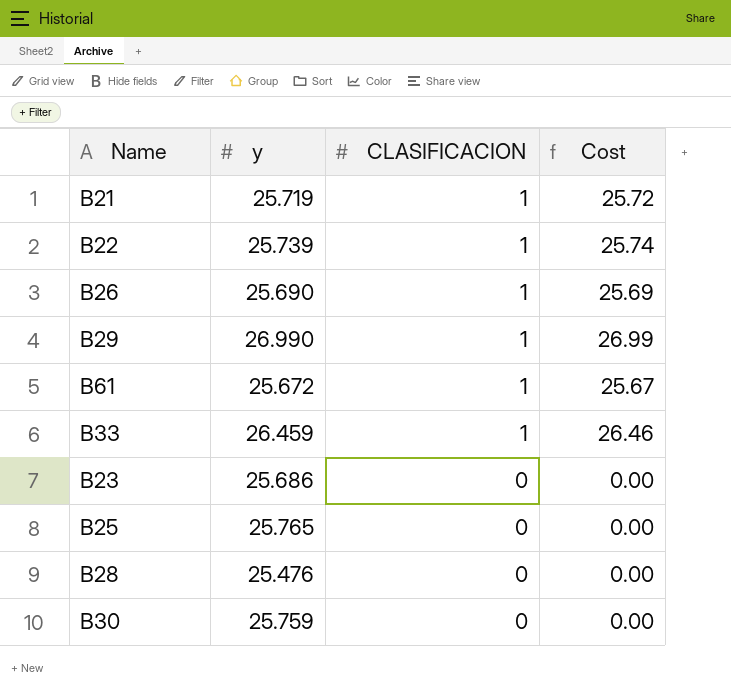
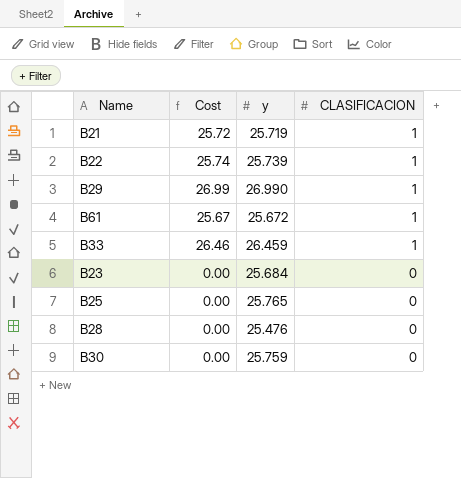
column Cost | position: 4 -> 2
row B26: 25.690 | 1 | 25.69 -> none
B23 | y: 25.686 -> 25.684

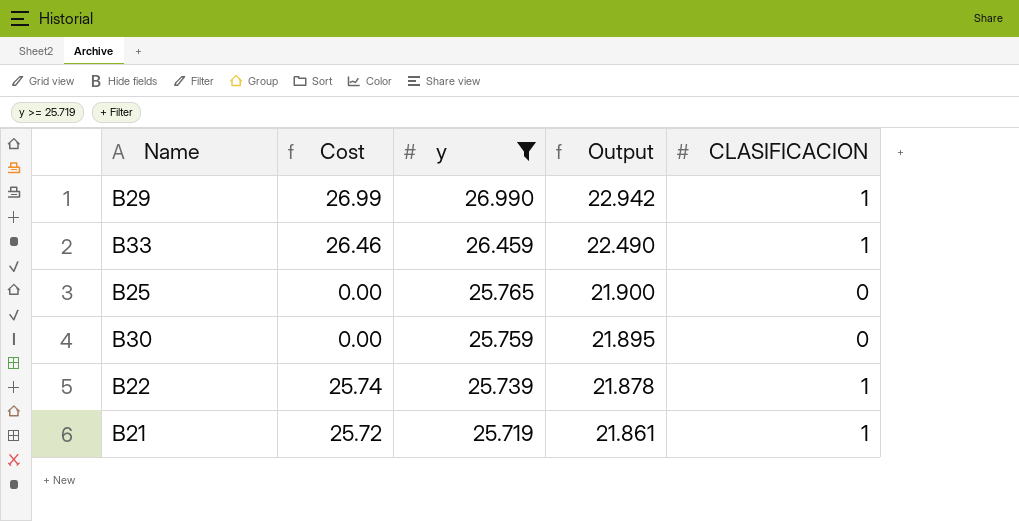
filter: none -> y >= 25.719
row order: CLASIFICACION descending -> y descending
column Output | formula: none -> [y] * 0.85

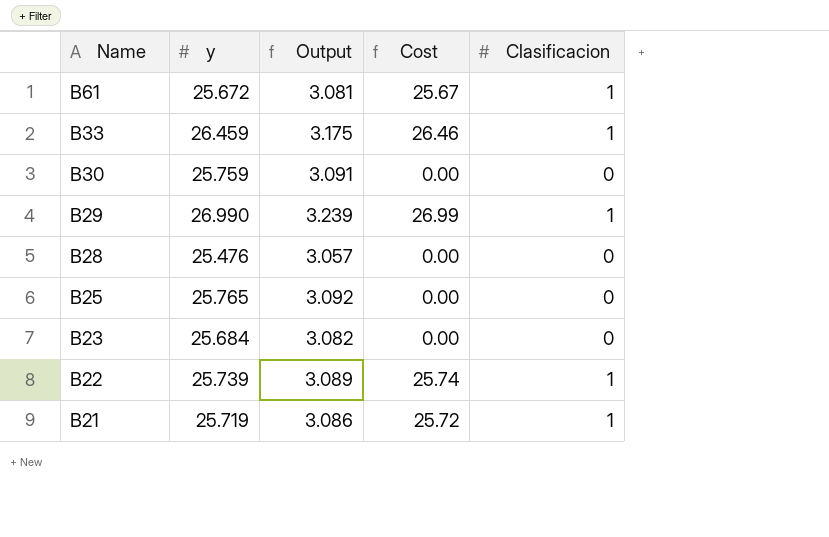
filter: y >= 25.719 -> none
row order: y descending -> Name descending
column Output | formula: [y] * 0.85 -> [y] * 0.12
column Cost | position: 2 -> 4
column name: CLASIFICACION -> Clasificacion

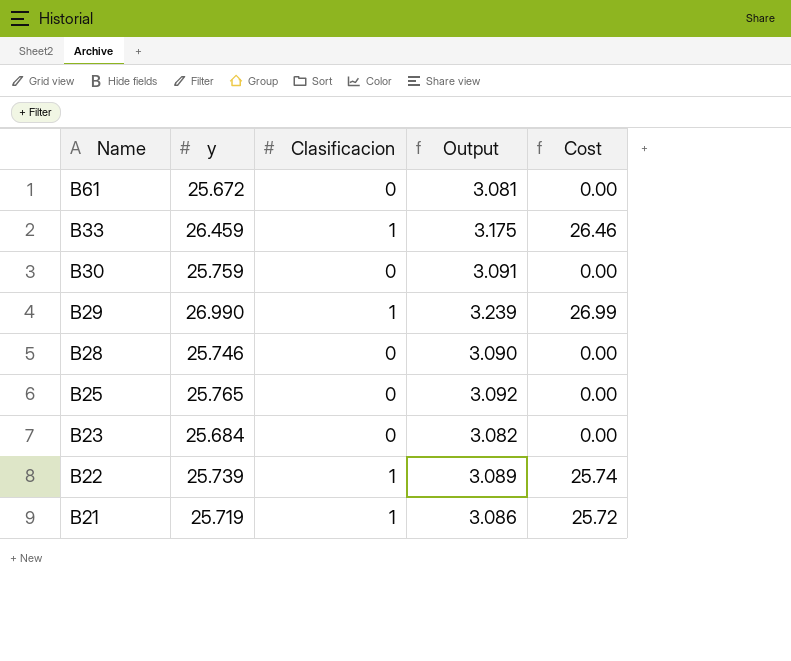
column Clasificacion | position: 5 -> 3
B61 | Clasificacion: 1 -> 0
B61 | Cost: 25.67 -> 0.00
B28 | y: 25.476 -> 25.746
B28 | Output: 3.057 -> 3.090

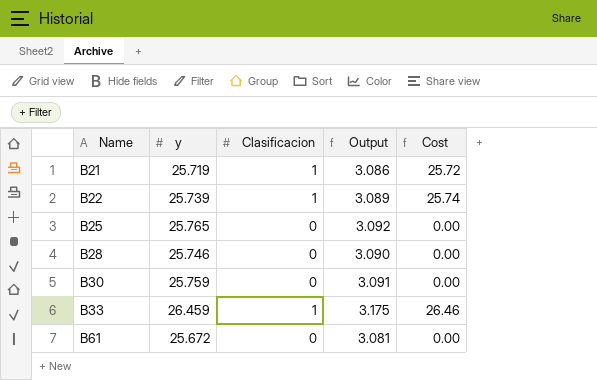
row order: Name descending -> Name ascending
row B29: 26.990 | 1 | 3.239 | 26.99 -> none
row B23: 25.684 | 0 | 3.082 | 0.00 -> none

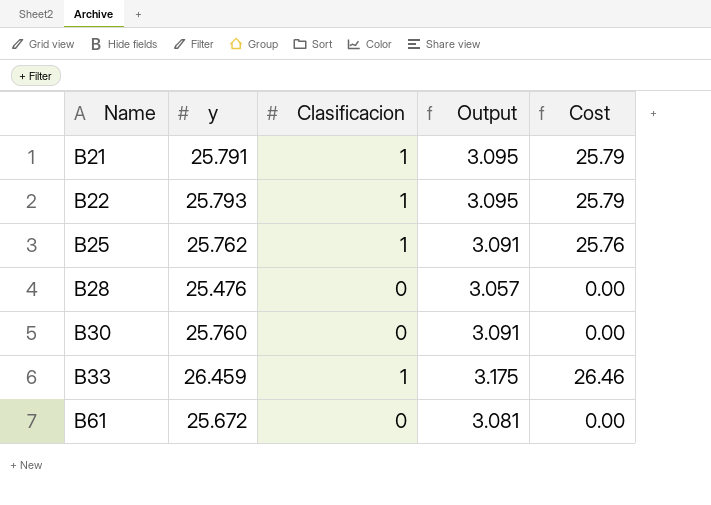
B21 | y: 25.719 -> 25.791
B21 | Output: 3.086 -> 3.095
B21 | Cost: 25.72 -> 25.79
B22 | y: 25.739 -> 25.793
B22 | Output: 3.089 -> 3.095
B22 | Cost: 25.74 -> 25.79
B25 | y: 25.765 -> 25.762
B25 | Clasificacion: 0 -> 1
B25 | Output: 3.092 -> 3.091
B25 | Cost: 0.00 -> 25.76
B28 | y: 25.746 -> 25.476
B28 | Output: 3.090 -> 3.057
B30 | y: 25.759 -> 25.760

